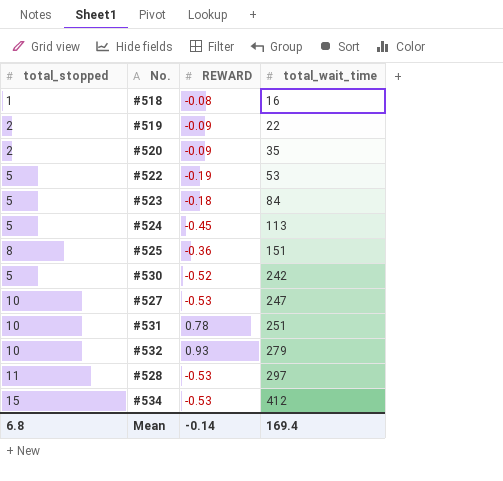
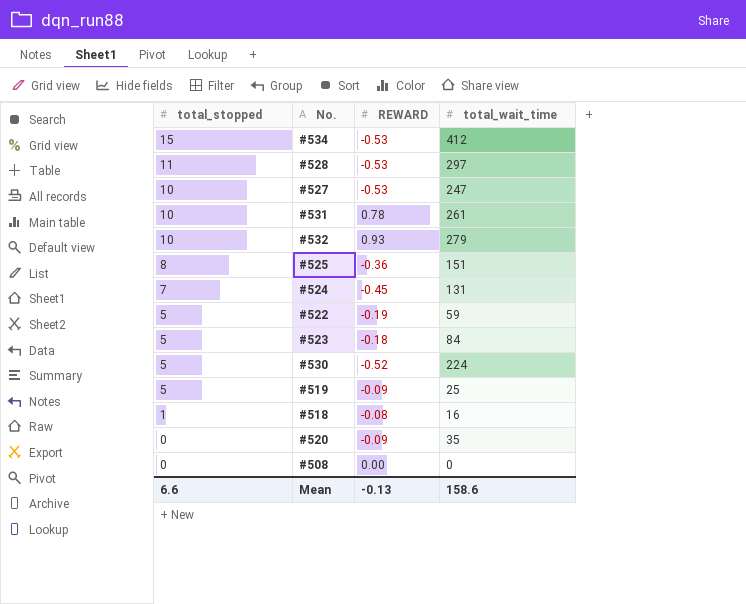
row order: total_wait_time ascending -> total_stopped descending
#531 | total_wait_time: 251 -> 261
#524 | total_stopped: 5 -> 7
#524 | total_wait_time: 113 -> 131
#522 | total_wait_time: 53 -> 59
#530 | total_wait_time: 242 -> 224
#519 | total_stopped: 2 -> 5
#519 | total_wait_time: 22 -> 25
#520 | total_stopped: 2 -> 0
row #508: none -> 0 | 0.00 | 0
Mean | total_stopped: 6.8 -> 6.6
Mean | REWARD: -0.14 -> -0.13
Mean | total_wait_time: 169.4 -> 158.6

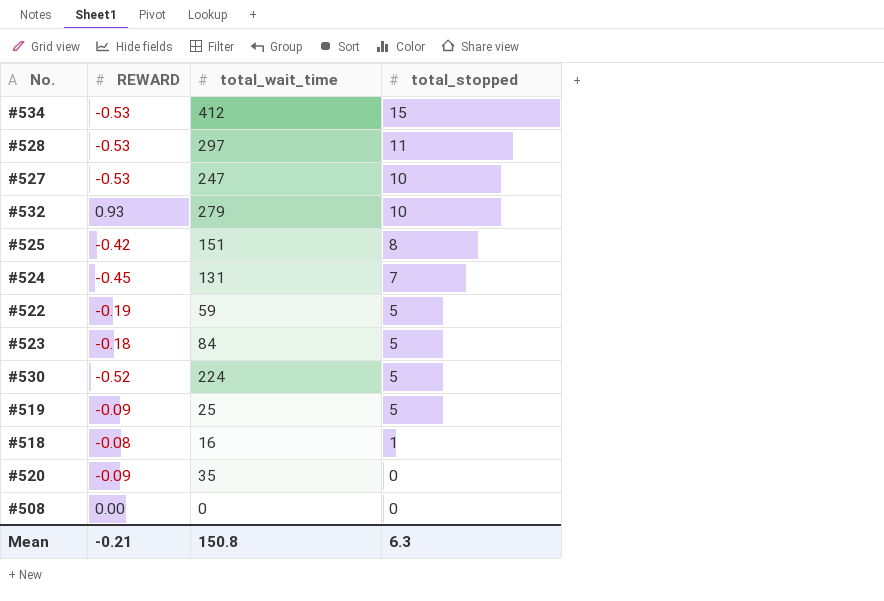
column total_stopped | position: 1 -> 4
row #531: 10 | 0.78 | 261 -> none
#525 | REWARD: -0.36 -> -0.42
Mean | REWARD: -0.13 -> -0.21
Mean | total_wait_time: 158.6 -> 150.8
Mean | total_stopped: 6.6 -> 6.3

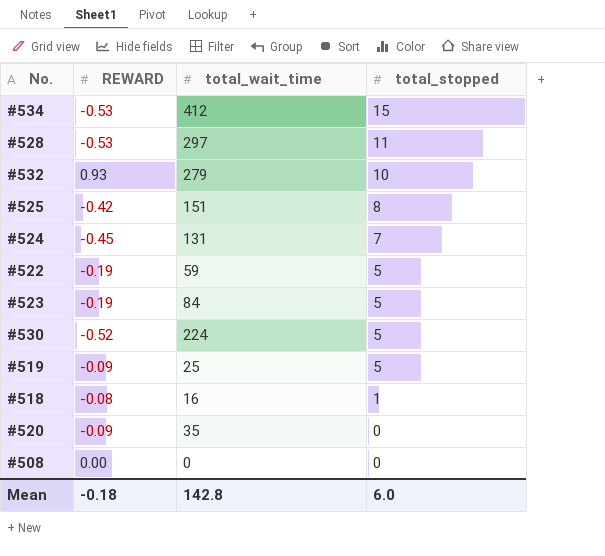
row #527: -0.53 | 247 | 10 -> none
#523 | REWARD: -0.18 -> -0.19
Mean | REWARD: -0.21 -> -0.18
Mean | total_wait_time: 150.8 -> 142.8
Mean | total_stopped: 6.3 -> 6.0

